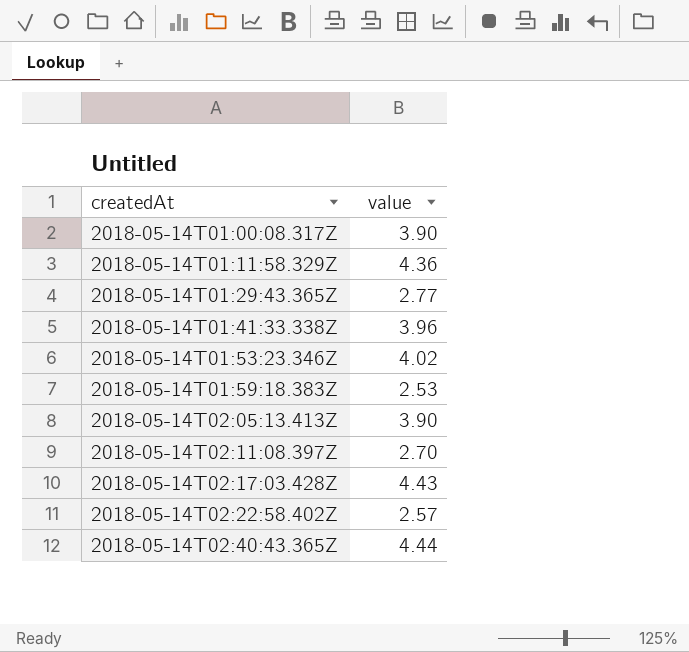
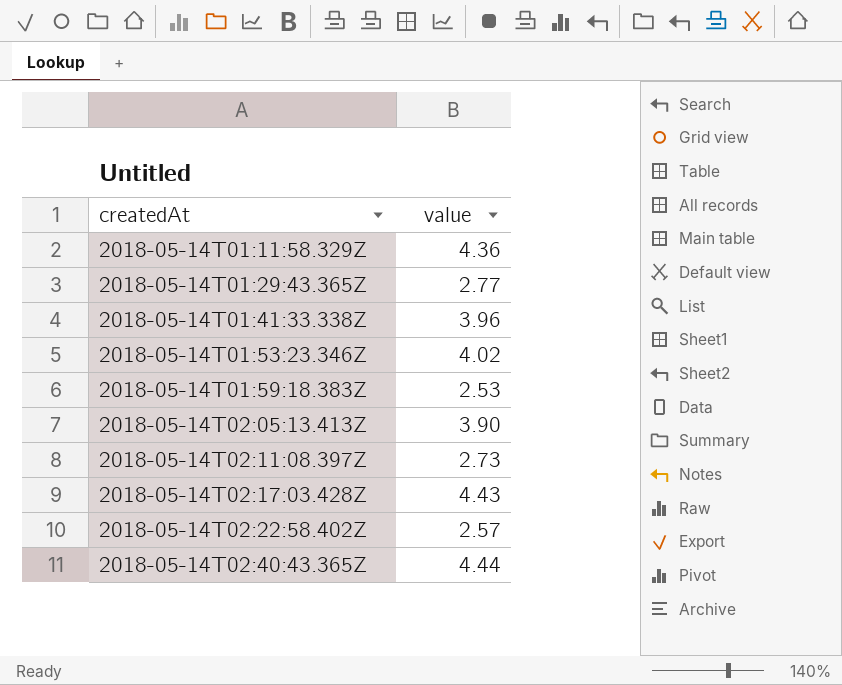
row 2018-05-14T01:00:08.317Z: 3.90 -> none
2018-05-14T02:11:08.397Z | value: 2.70 -> 2.73

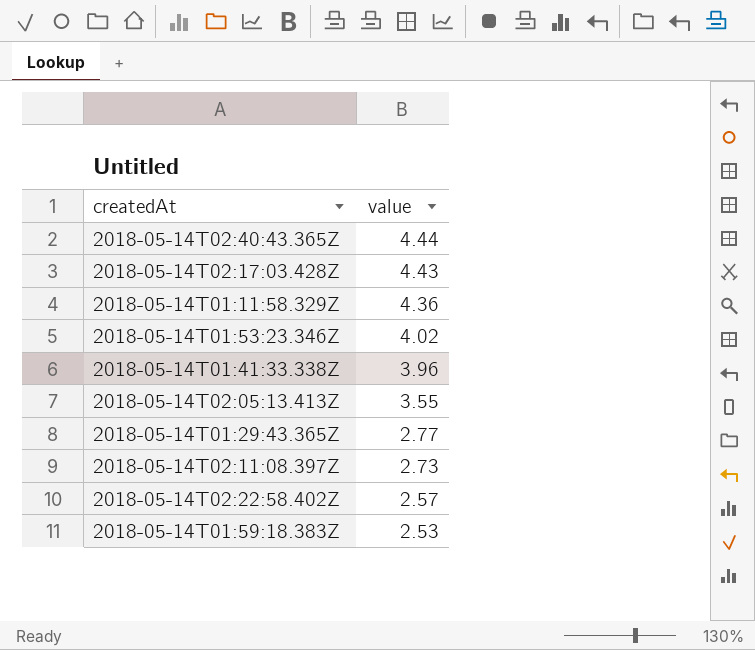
row order: createdAt ascending -> value descending
2018-05-14T02:05:13.413Z | value: 3.90 -> 3.55

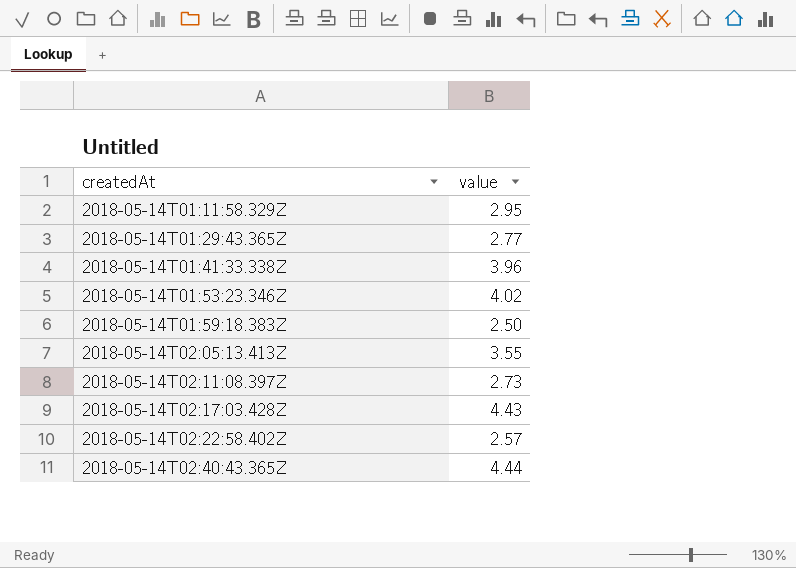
row order: value descending -> createdAt ascending
2018-05-14T01:11:58.329Z | value: 4.36 -> 2.95
2018-05-14T01:59:18.383Z | value: 2.53 -> 2.50

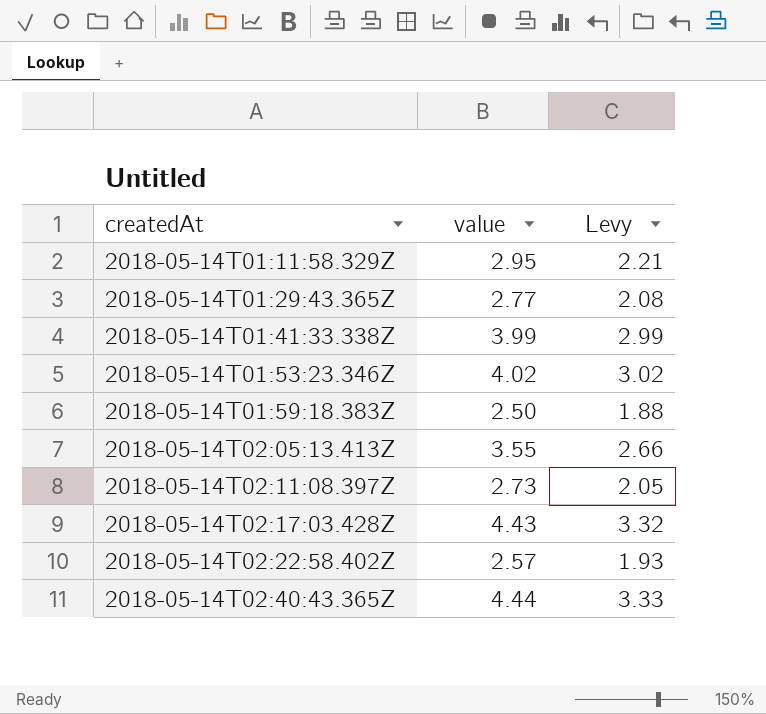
column Levy | formula: none -> [value] * 0.75
2018-05-14T01:41:33.338Z | value: 3.96 -> 3.99

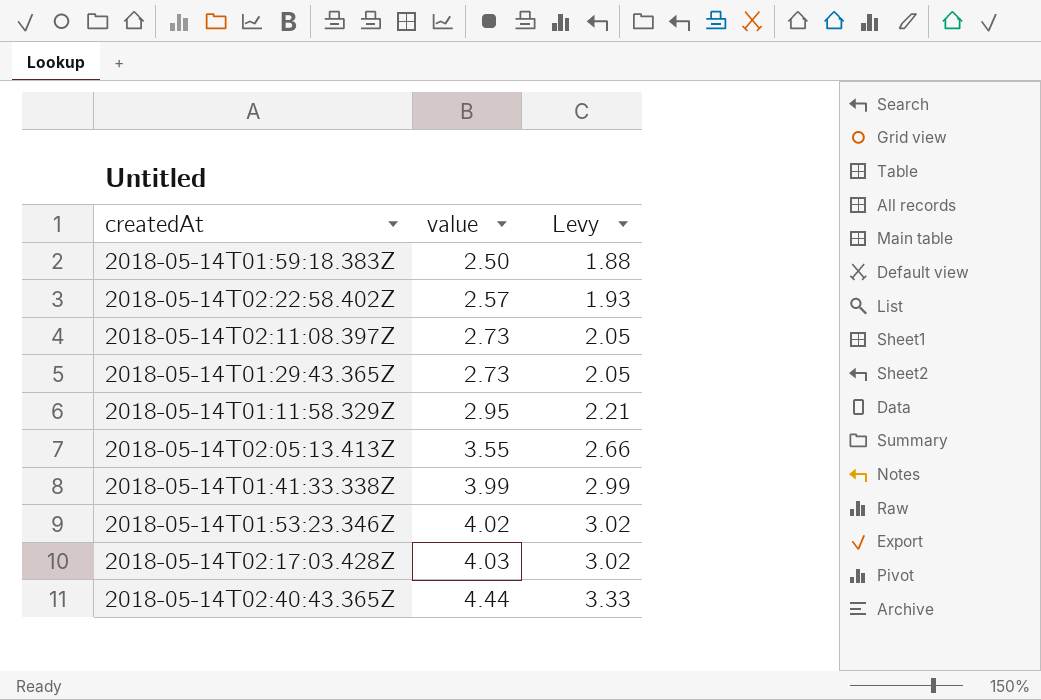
row order: createdAt ascending -> value ascending
2018-05-14T01:29:43.365Z | value: 2.77 -> 2.73
2018-05-14T01:29:43.365Z | Levy: 2.08 -> 2.05
2018-05-14T02:17:03.428Z | value: 4.43 -> 4.03
2018-05-14T02:17:03.428Z | Levy: 3.32 -> 3.02

